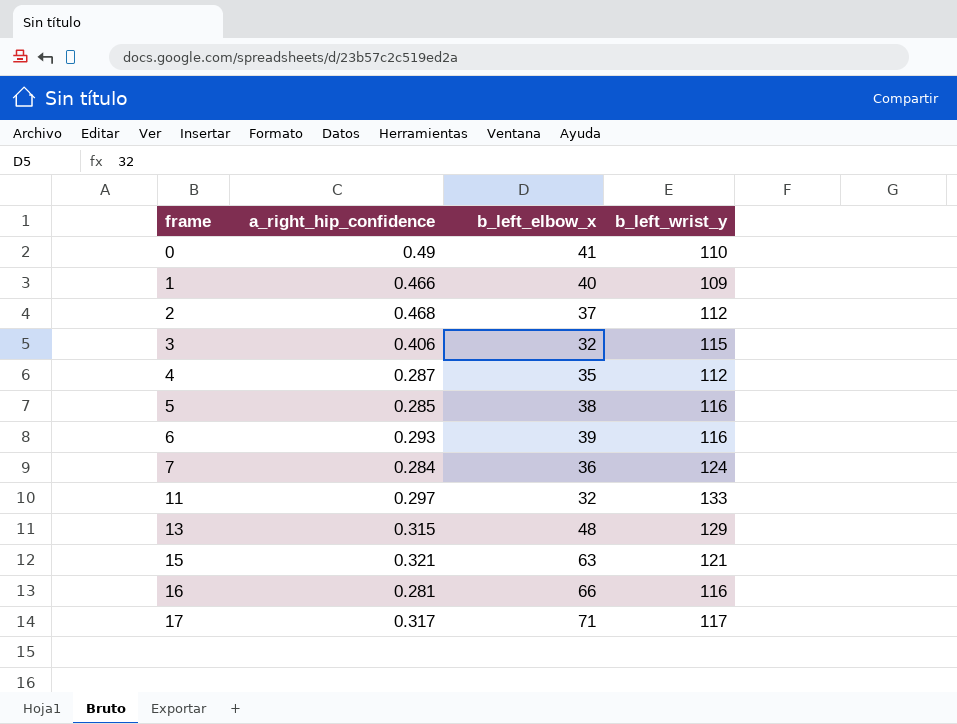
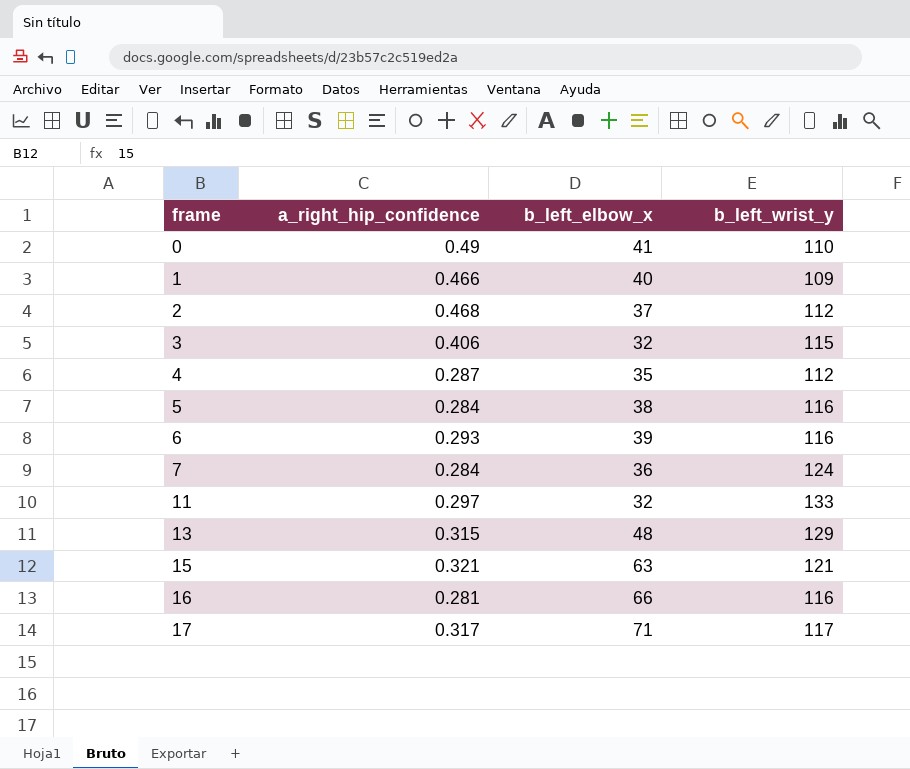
5 | a_right_hip_confidence: 0.285 -> 0.284

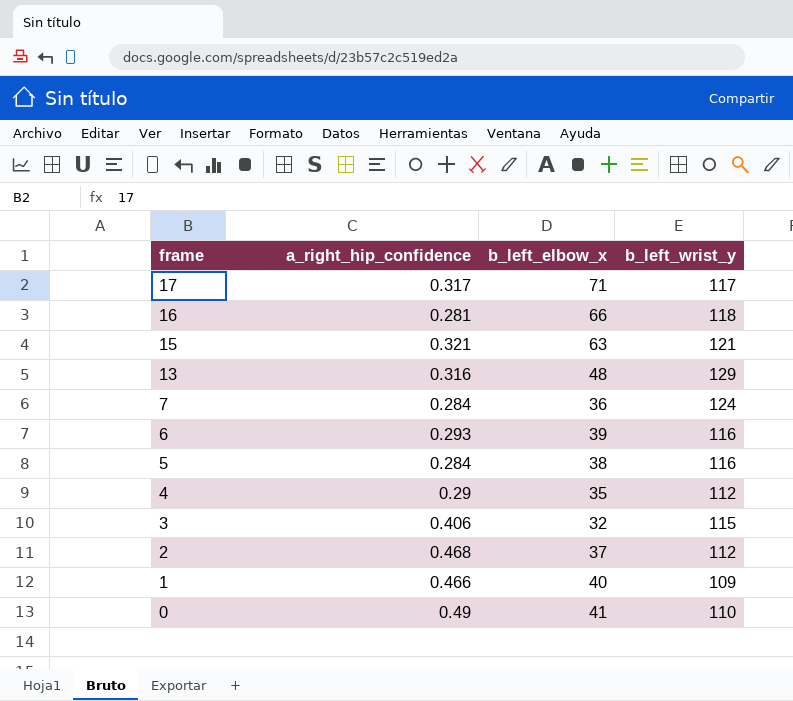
row order: frame ascending -> frame descending
row 11: 0.297 | 32 | 133 -> none
16 | b_left_wrist_y: 116 -> 118
13 | a_right_hip_confidence: 0.315 -> 0.316
4 | a_right_hip_confidence: 0.287 -> 0.29

